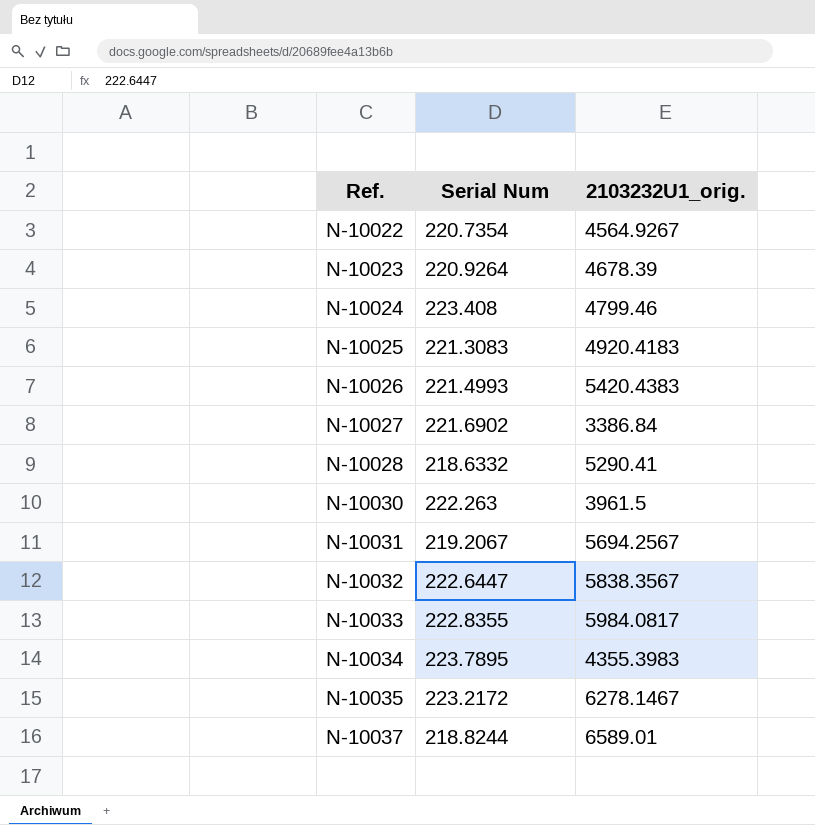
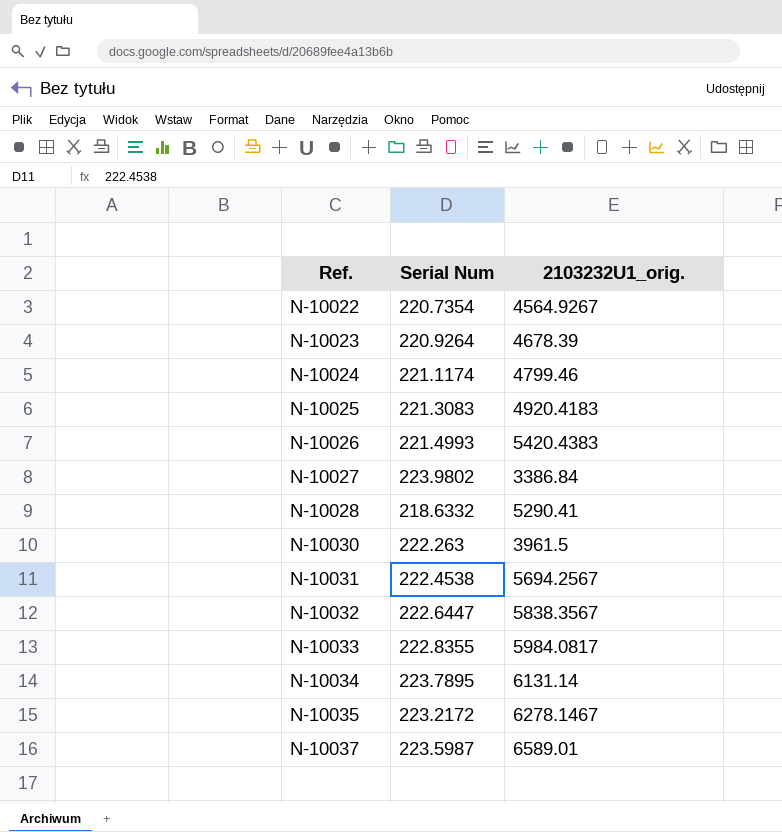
N-10024 | Serial Num: 223.408 -> 221.1174
N-10027 | Serial Num: 221.6902 -> 223.9802
N-10031 | Serial Num: 219.2067 -> 222.4538
N-10034 | 2103232U1_orig.: 4355.3983 -> 6131.14
N-10037 | Serial Num: 218.8244 -> 223.5987

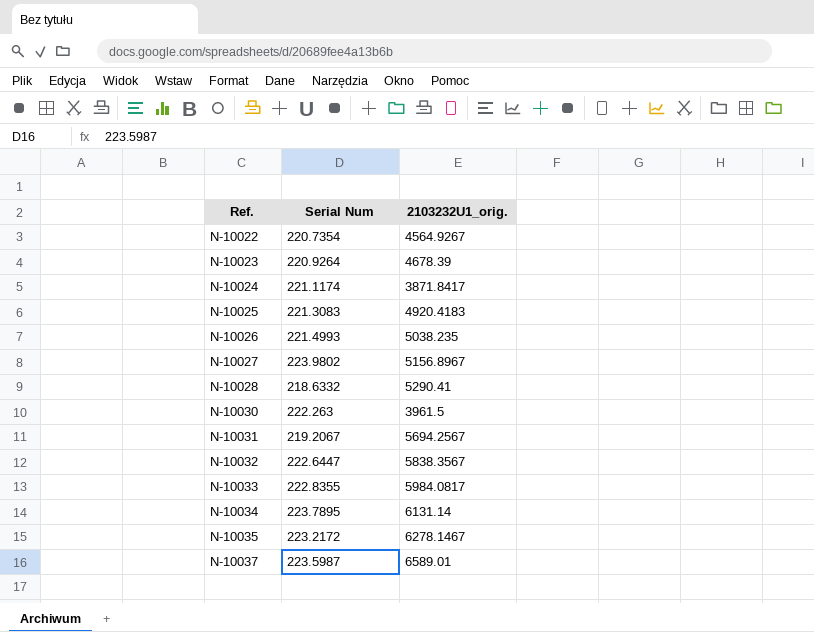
N-10024 | 2103232U1_orig.: 4799.46 -> 3871.8417
N-10026 | 2103232U1_orig.: 5420.4383 -> 5038.235
N-10027 | 2103232U1_orig.: 3386.84 -> 5156.8967
N-10031 | Serial Num: 222.4538 -> 219.2067

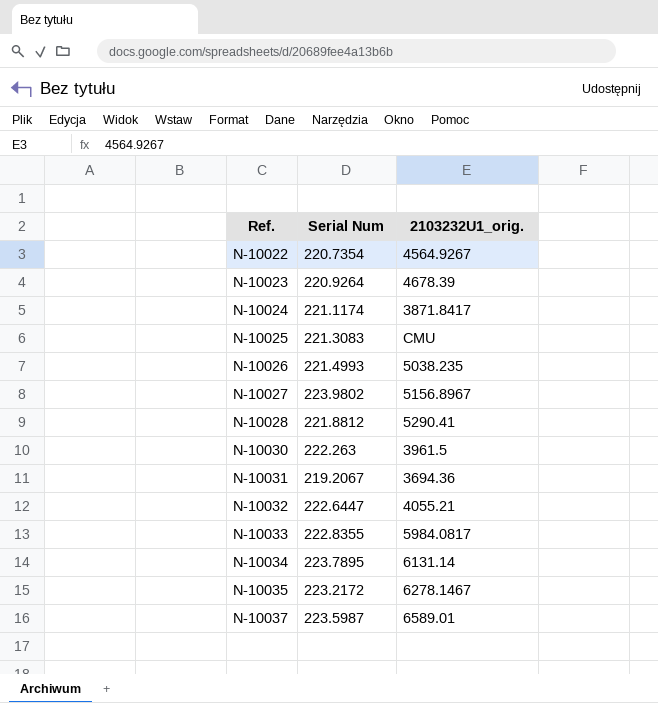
N-10025 | 2103232U1_orig.: 4920.4183 -> CMU
N-10028 | Serial Num: 218.6332 -> 221.8812
N-10031 | 2103232U1_orig.: 5694.2567 -> 3694.36
N-10032 | 2103232U1_orig.: 5838.3567 -> 4055.21

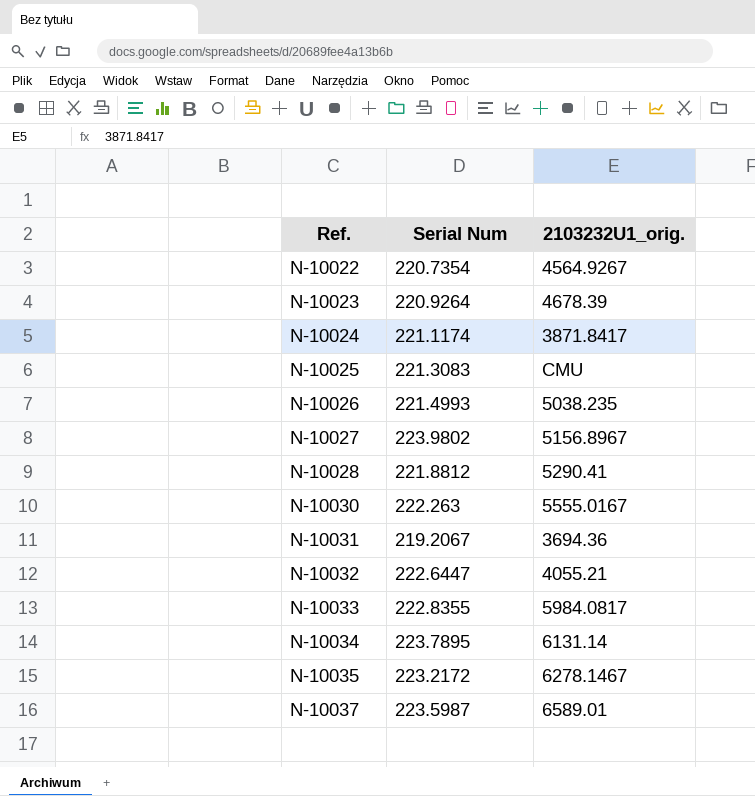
N-10030 | 2103232U1_orig.: 3961.5 -> 5555.0167

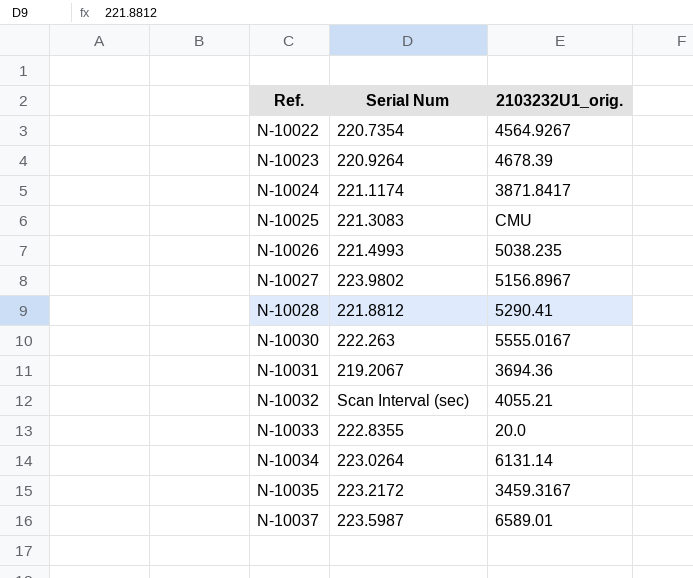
N-10032 | Serial Num: 222.6447 -> Scan Interval (sec)
N-10033 | 2103232U1_orig.: 5984.0817 -> 20.0
N-10034 | Serial Num: 223.7895 -> 223.0264
N-10035 | 2103232U1_orig.: 6278.1467 -> 3459.3167

